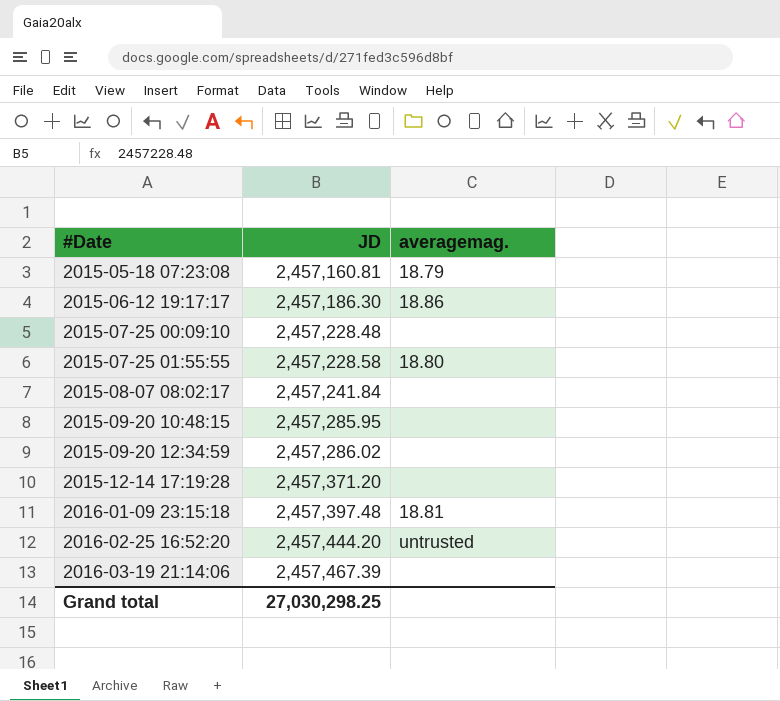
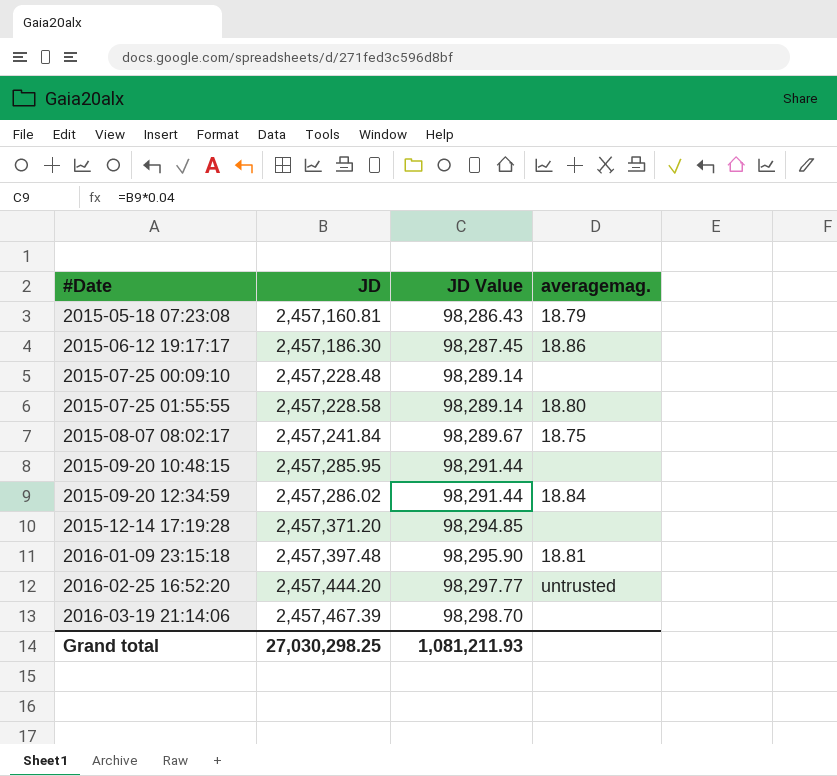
column JD Value | formula: none -> [JD] * 0.04
2015-08-07 08:02:17 | averagemag.: none -> 18.75
2015-09-20 12:34:59 | averagemag.: none -> 18.84

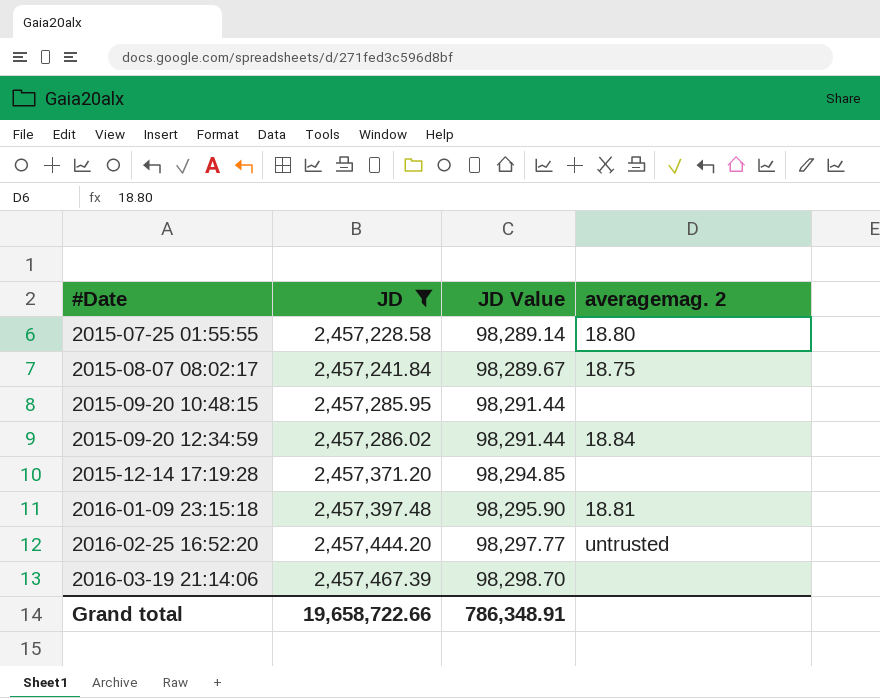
filter: none -> JD >= 2,457,228.58
column name: averagemag. -> averagemag. 2
Grand total | JD: 27,030,298.25 -> 19,658,722.66
Grand total | JD Value: 1,081,211.93 -> 786,348.91

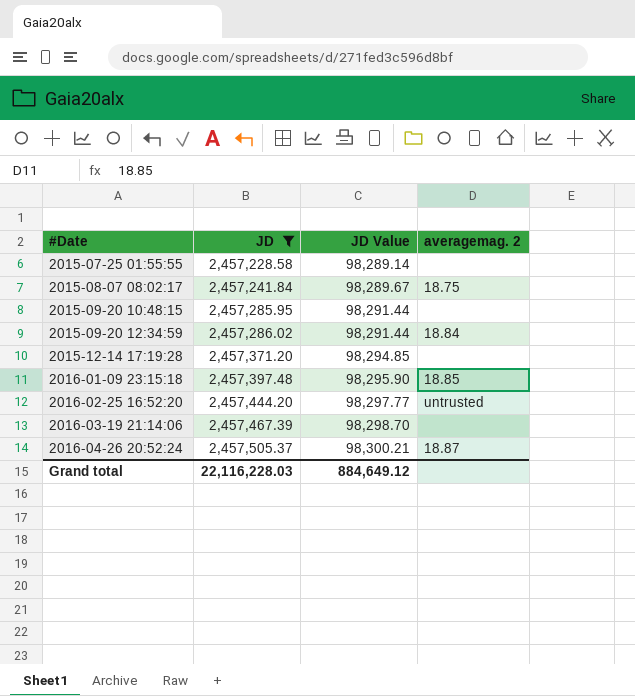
2015-07-25 01:55:55 | averagemag. 2: 18.80 -> none
2016-01-09 23:15:18 | averagemag. 2: 18.81 -> 18.85
row 2016-04-26 20:52:24: none -> 2,457,505.37 | 98,300.21 | 18.87
Grand total | JD: 19,658,722.66 -> 22,116,228.03
Grand total | JD Value: 786,348.91 -> 884,649.12

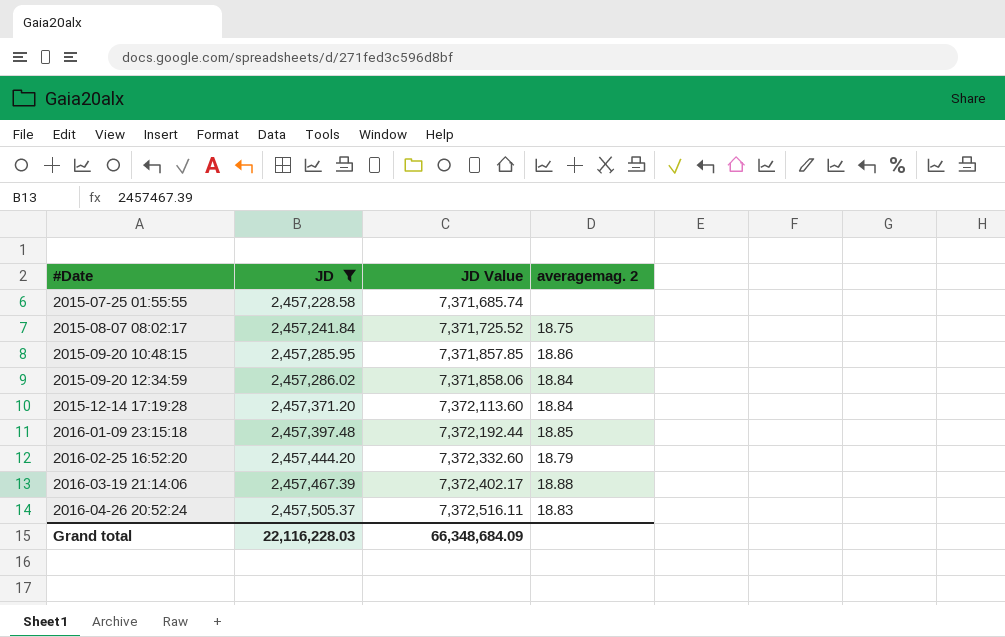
column JD Value | formula: [JD] * 0.04 -> [JD] * 3
2015-09-20 10:48:15 | averagemag. 2: none -> 18.86
2015-12-14 17:19:28 | averagemag. 2: none -> 18.84
2016-02-25 16:52:20 | averagemag. 2: untrusted -> 18.79
2016-03-19 21:14:06 | averagemag. 2: none -> 18.88
2016-04-26 20:52:24 | averagemag. 2: 18.87 -> 18.83
Grand total | JD Value: 884,649.12 -> 66,348,684.09

